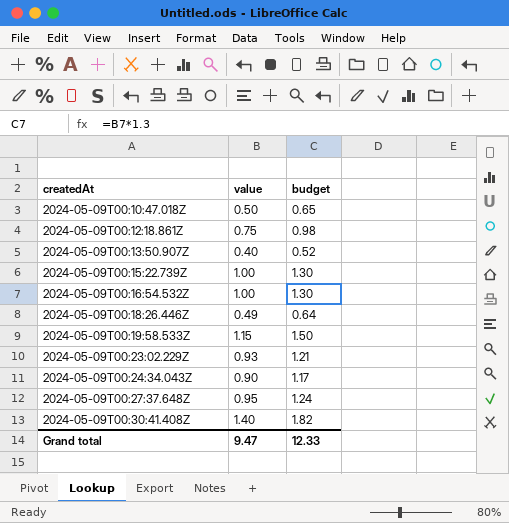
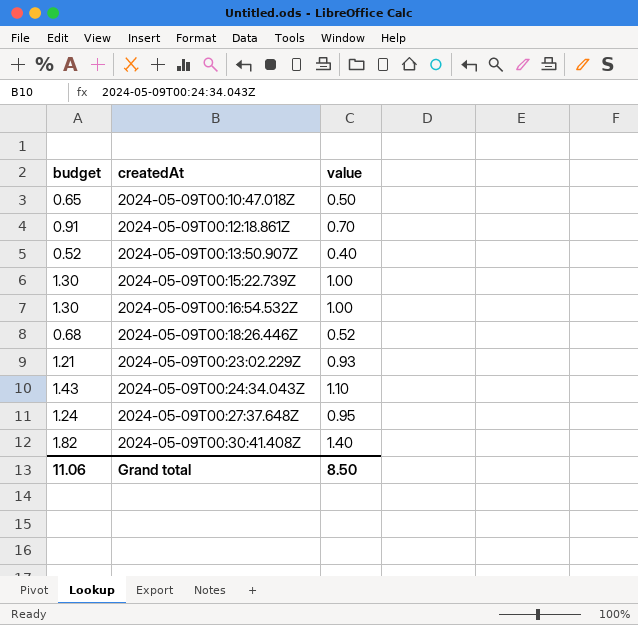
column budget | position: 3 -> 1
row 2024-05-09T00:19:58.533Z: 1.15 | 1.50 -> none
2024-05-09T00:12:18.861Z | budget: 0.98 -> 0.91
2024-05-09T00:12:18.861Z | value: 0.75 -> 0.70
2024-05-09T00:18:26.446Z | budget: 0.64 -> 0.68
2024-05-09T00:18:26.446Z | value: 0.49 -> 0.52
2024-05-09T00:24:34.043Z | budget: 1.17 -> 1.43
2024-05-09T00:24:34.043Z | value: 0.90 -> 1.10
Grand total | budget: 12.33 -> 11.06
Grand total | value: 9.47 -> 8.50

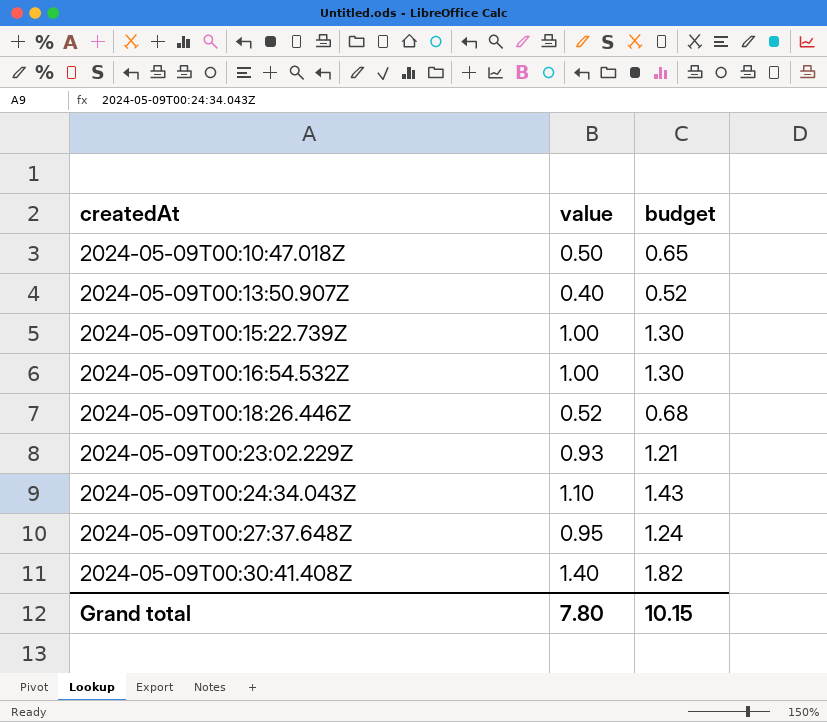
column budget | position: 1 -> 3
row 2024-05-09T00:12:18.861Z: 0.91 | 0.70 -> none
Grand total | value: 8.50 -> 7.80
Grand total | budget: 11.06 -> 10.15

